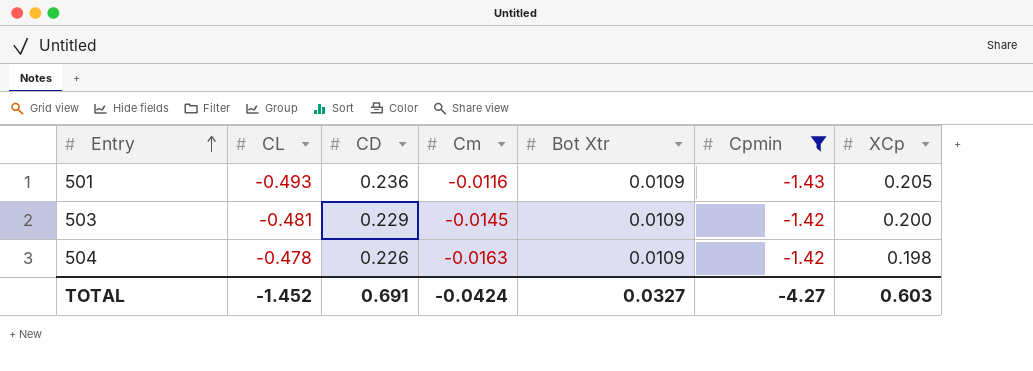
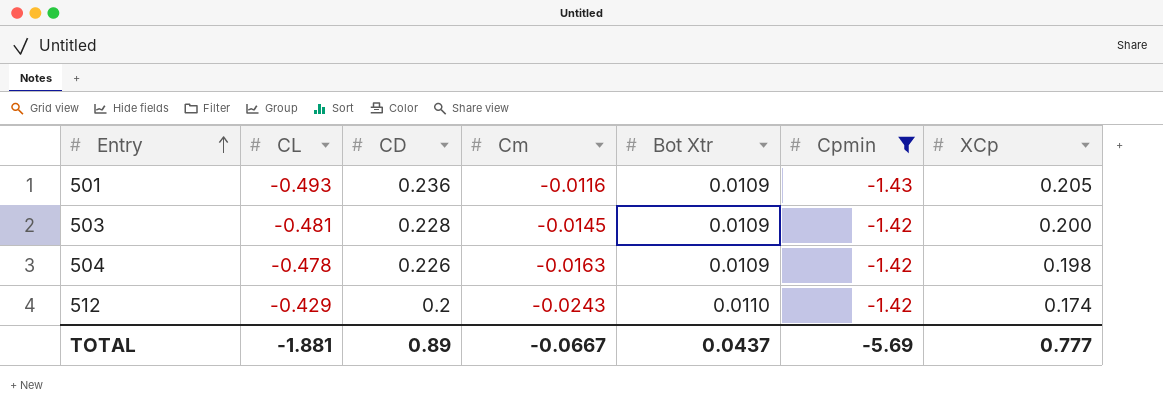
503 | CD: 0.229 -> 0.228
row 512: none -> -0.429 | 0.2 | -0.0243 | 0.0110 | -1.42 | 0.174
TOTAL | CL: -1.452 -> -1.881
TOTAL | CD: 0.691 -> 0.89
TOTAL | Cm: -0.0424 -> -0.0667
TOTAL | Bot Xtr: 0.0327 -> 0.0437
TOTAL | Cpmin: -4.27 -> -5.69
TOTAL | XCp: 0.603 -> 0.777

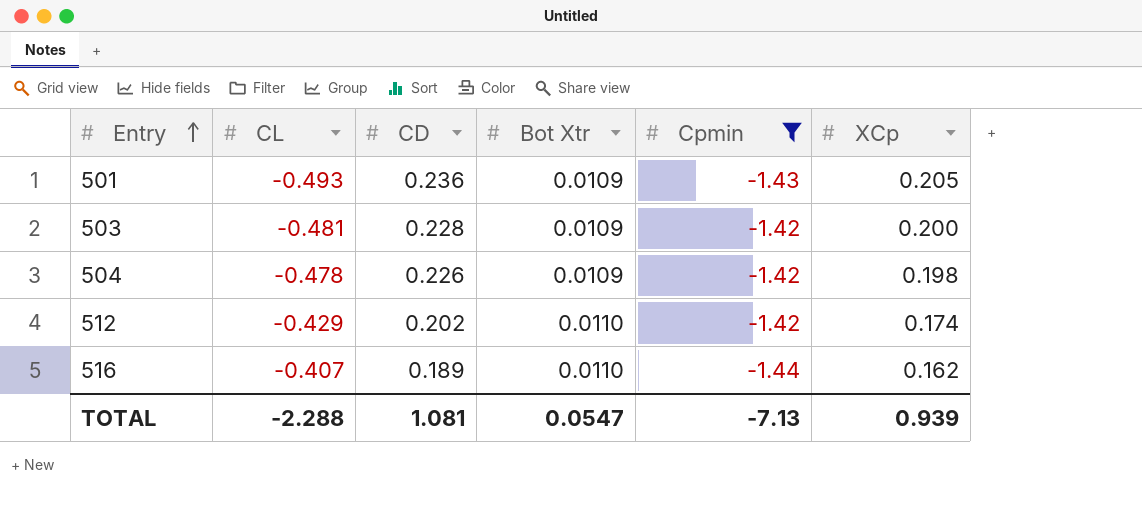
column Cm | position: 4 -> none
512 | CD: 0.2 -> 0.202
row 516: none -> -0.407 | 0.189 | 0.0110 | -1.44 | 0.162
TOTAL | CL: -1.881 -> -2.288
TOTAL | CD: 0.89 -> 1.081
TOTAL | Bot Xtr: 0.0437 -> 0.0547
TOTAL | Cpmin: -5.69 -> -7.13
TOTAL | XCp: 0.777 -> 0.939

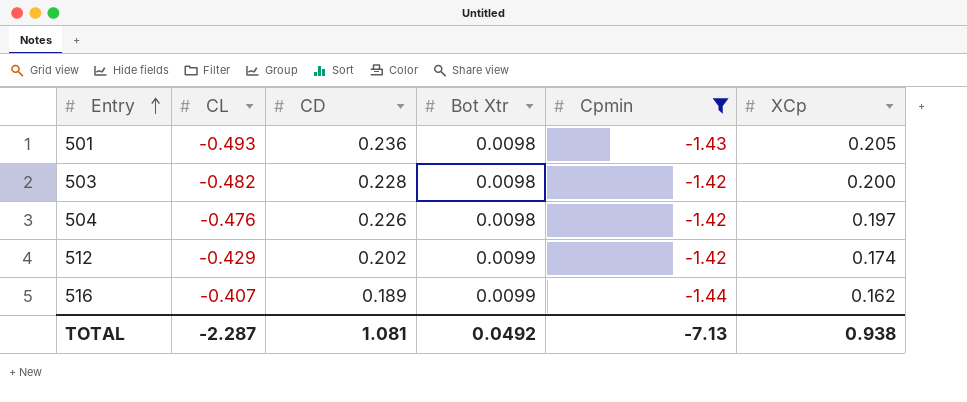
501 | Bot Xtr: 0.0109 -> 0.0098
503 | CL: -0.481 -> -0.482
503 | Bot Xtr: 0.0109 -> 0.0098
504 | CL: -0.478 -> -0.476
504 | Bot Xtr: 0.0109 -> 0.0098
504 | XCp: 0.198 -> 0.197
512 | Bot Xtr: 0.0110 -> 0.0099
516 | Bot Xtr: 0.0110 -> 0.0099
TOTAL | CL: -2.288 -> -2.287
TOTAL | Bot Xtr: 0.0547 -> 0.0492
TOTAL | XCp: 0.939 -> 0.938

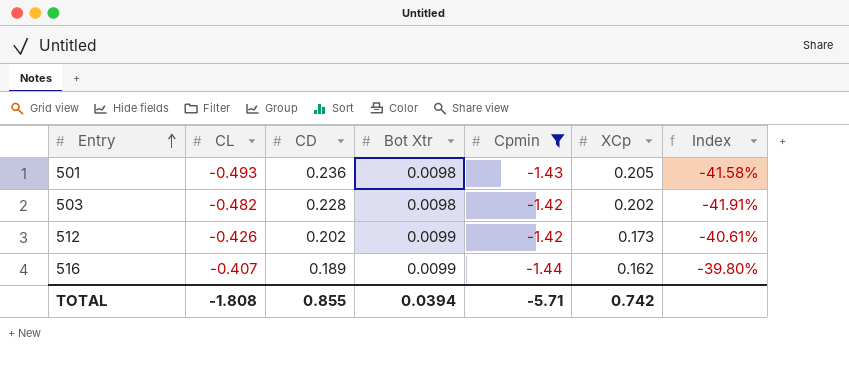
column Index | formula: none -> [XCp] / [CL]
row 504: -0.476 | 0.226 | 0.0098 | -1.42 | 0.197 -> none
503 | XCp: 0.200 -> 0.202
512 | CL: -0.429 -> -0.426
512 | XCp: 0.174 -> 0.173
TOTAL | CL: -2.287 -> -1.808
TOTAL | CD: 1.081 -> 0.855
TOTAL | Bot Xtr: 0.0492 -> 0.0394
TOTAL | Cpmin: -7.13 -> -5.71
TOTAL | XCp: 0.938 -> 0.742

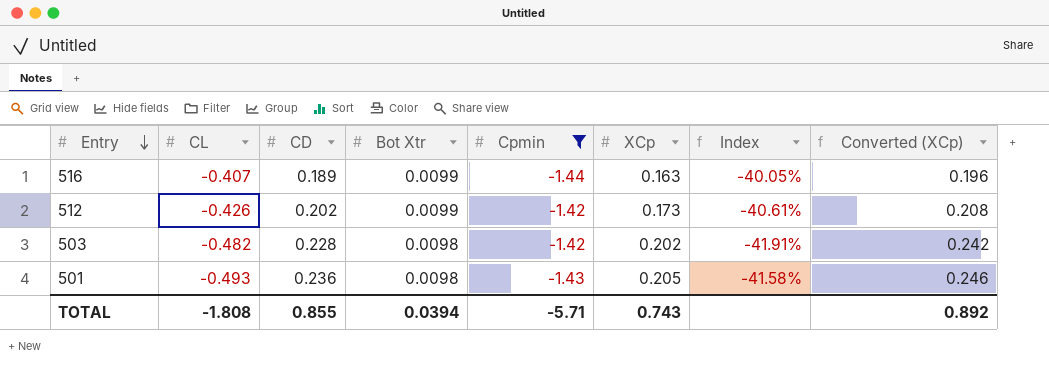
row order: Entry ascending -> Entry descending
column Converted (XCp) | formula: none -> [XCp] * 1.2
516 | XCp: 0.162 -> 0.163
516 | Index: -39.80% -> -40.05%
TOTAL | XCp: 0.742 -> 0.743

